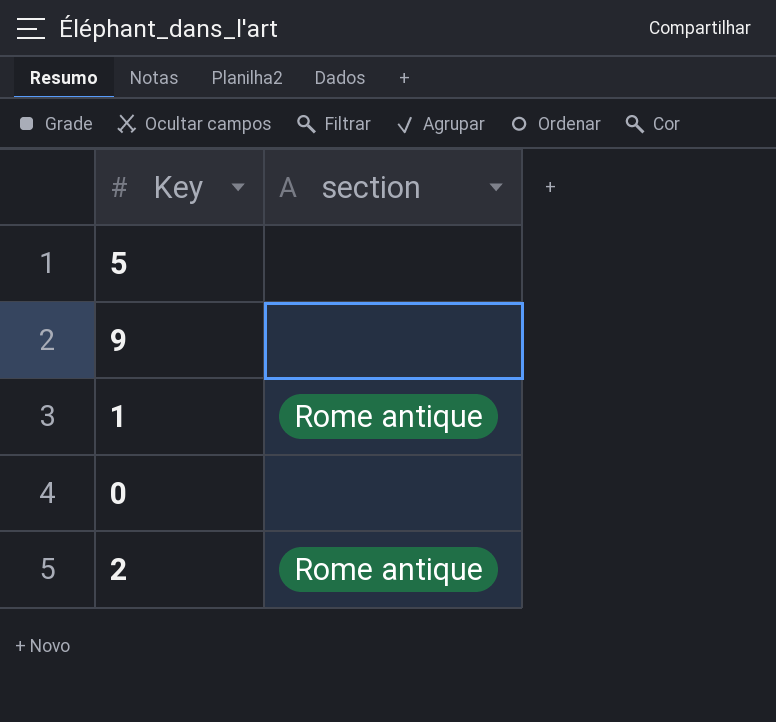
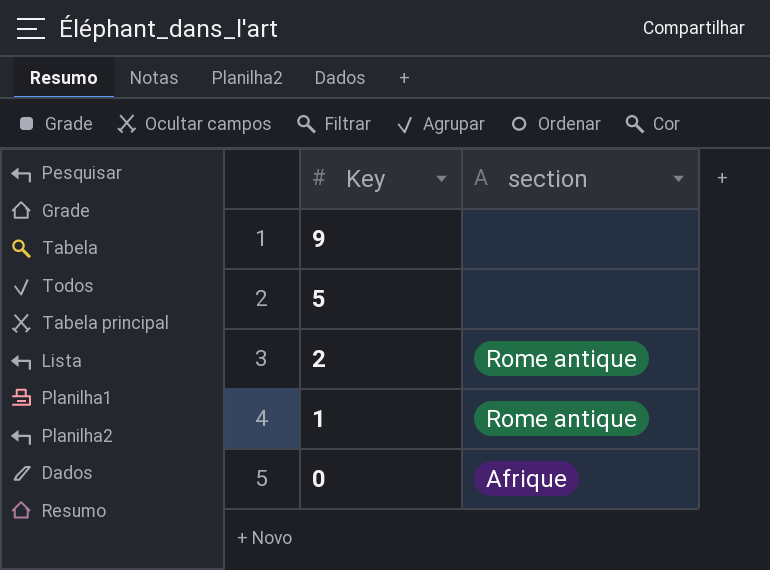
row order: none -> Key descending
0 | section: none -> Afrique

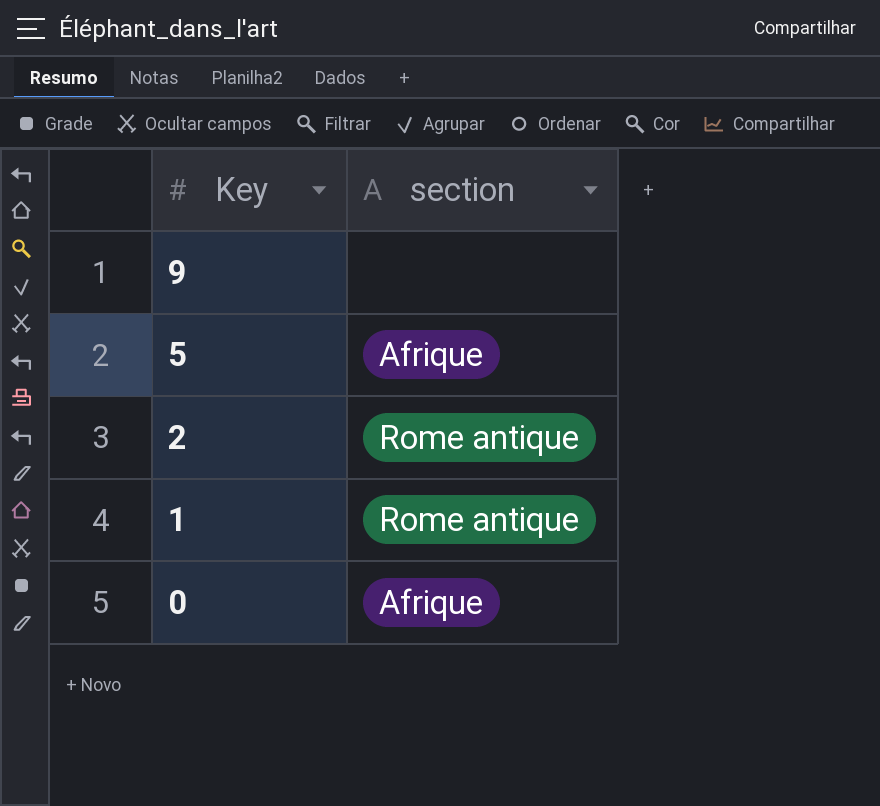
5 | section: none -> Afrique

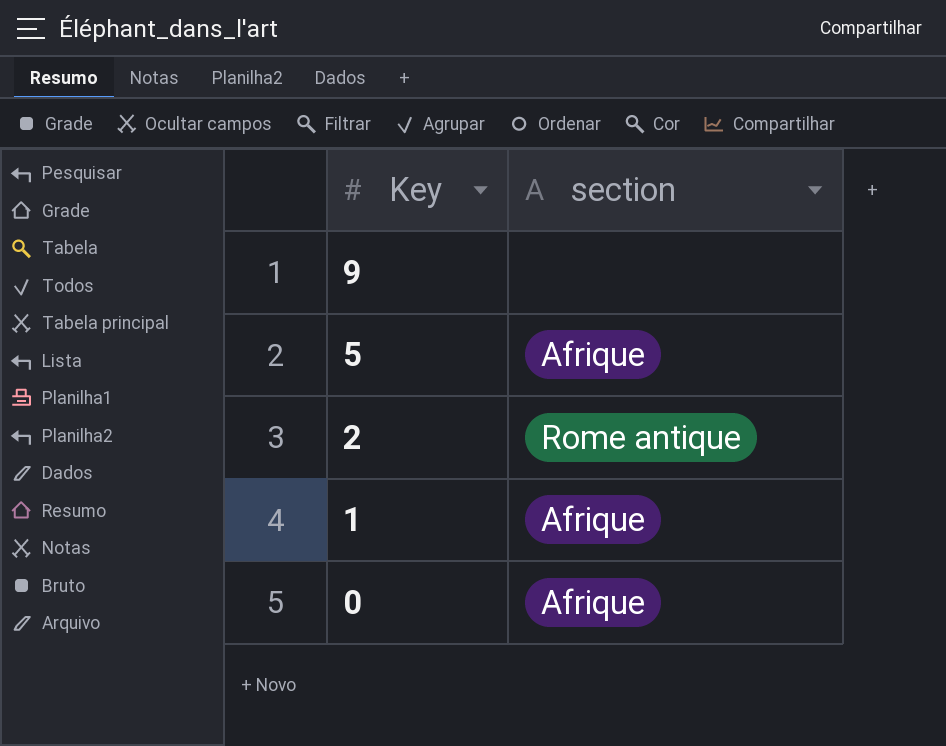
1 | section: Rome antique -> Afrique

